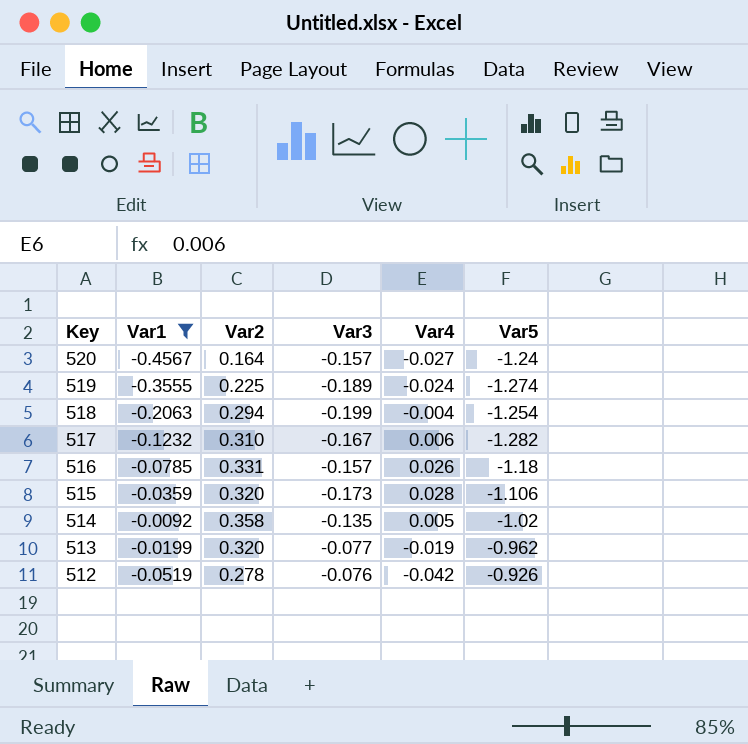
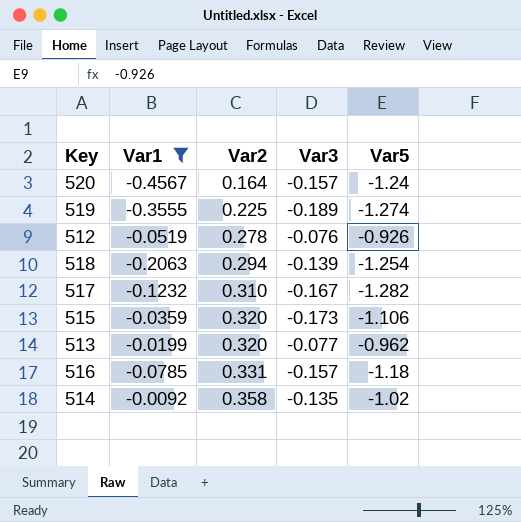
row order: Key descending -> Var2 ascending
column Var4 | position: 5 -> none
518 | Var3: -0.199 -> -0.139

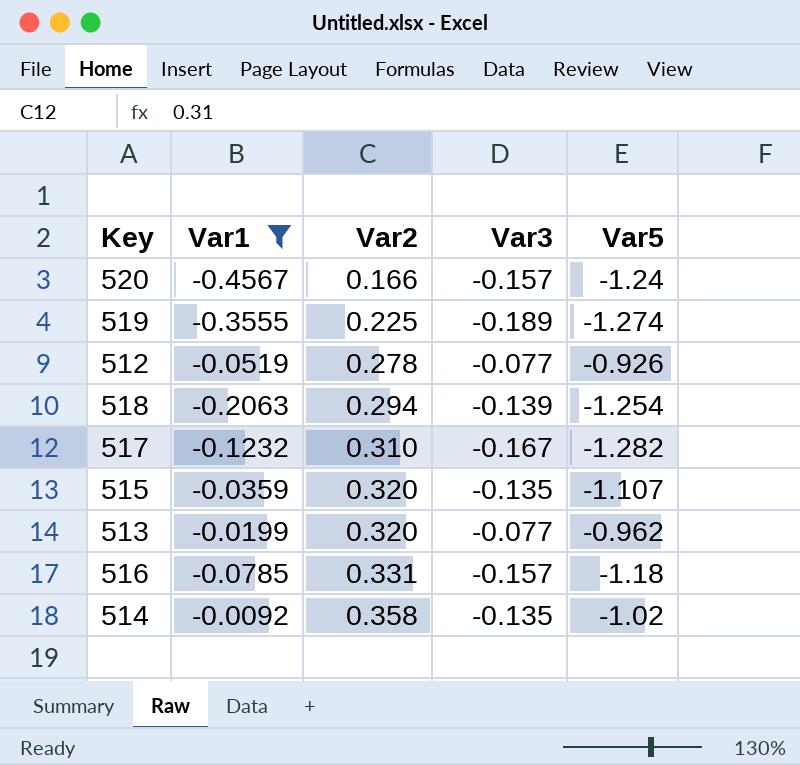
520 | Var2: 0.164 -> 0.166
512 | Var3: -0.076 -> -0.077
515 | Var3: -0.173 -> -0.135
515 | Var5: -1.106 -> -1.107

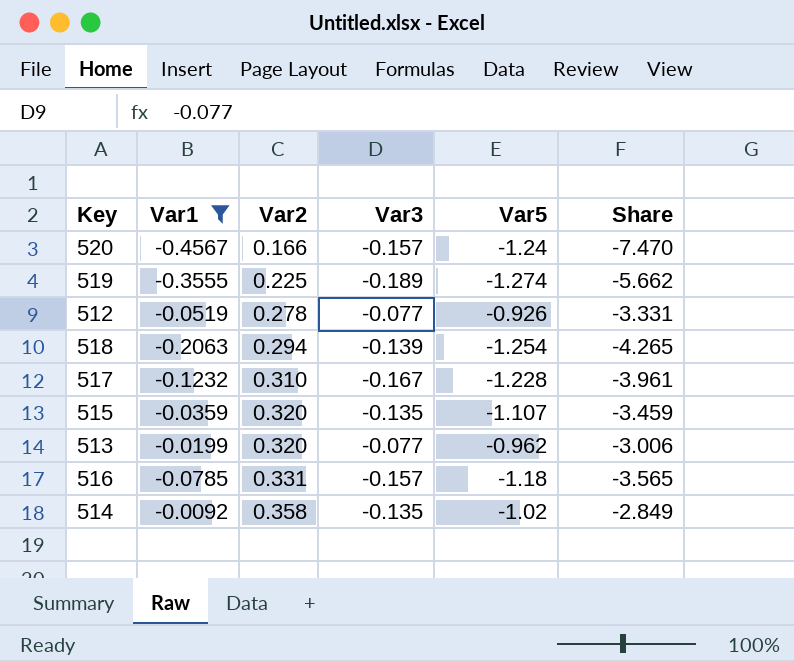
column Share | formula: none -> [Var5] / [Var2]
517 | Var5: -1.282 -> -1.228

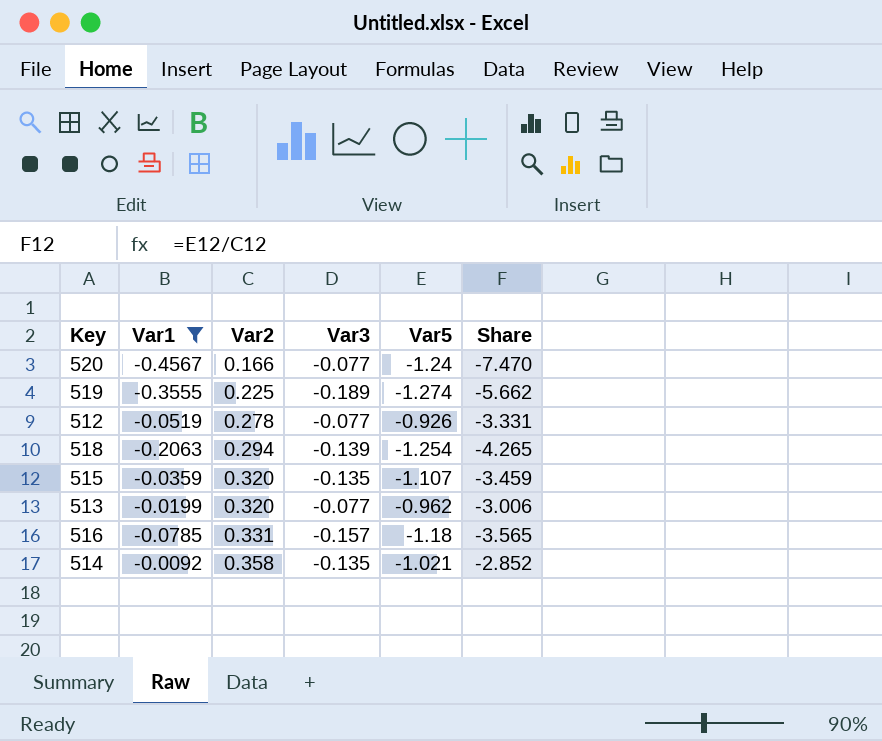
row 517: -0.1232 | 0.310 | -0.167 | -1.228 | -3.961 -> none
520 | Var3: -0.157 -> -0.077
514 | Var5: -1.02 -> -1.021
514 | Share: -2.849 -> -2.852

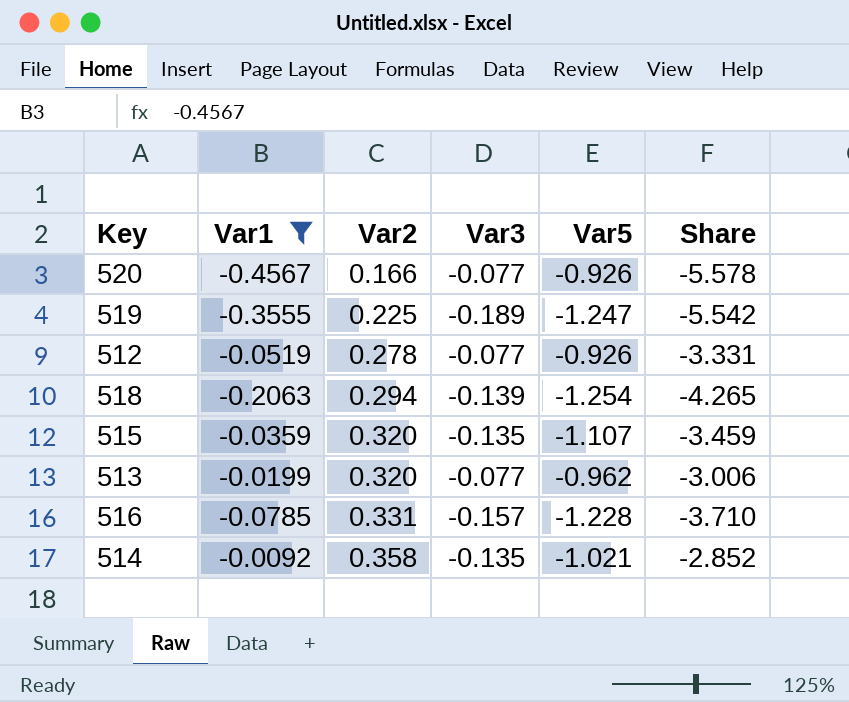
520 | Var5: -1.24 -> -0.926
520 | Share: -7.470 -> -5.578
519 | Var5: -1.274 -> -1.247
519 | Share: -5.662 -> -5.542
516 | Var5: -1.18 -> -1.228
516 | Share: -3.565 -> -3.710

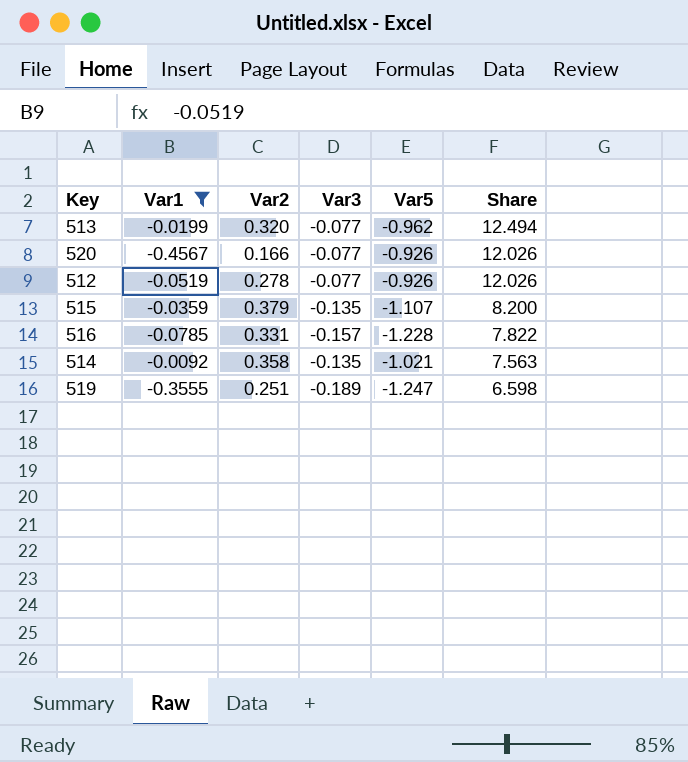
row order: Var2 ascending -> Share descending
column Share | formula: [Var5] / [Var2] -> [Var5] / [Var3]
row 518: -0.2063 | 0.294 | -0.139 | -1.254 | -4.265 -> none
515 | Var2: 0.320 -> 0.379
519 | Var2: 0.225 -> 0.251

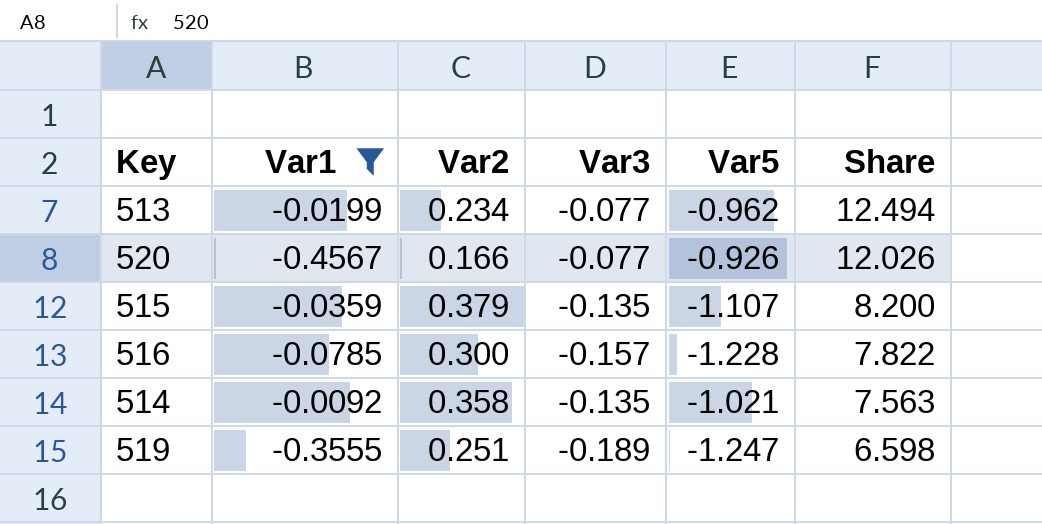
row 512: -0.0519 | 0.278 | -0.077 | -0.926 | 12.026 -> none
513 | Var2: 0.320 -> 0.234
516 | Var2: 0.331 -> 0.300

